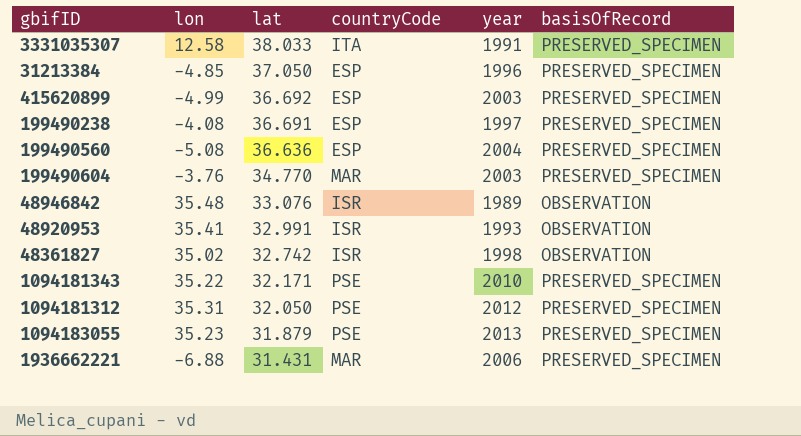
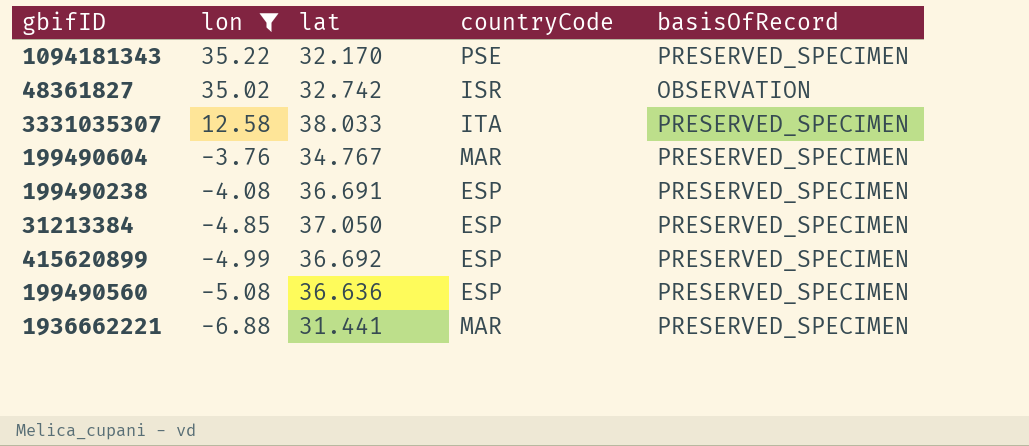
filter: none -> lon <= 35.22
row order: lat descending -> lon descending
column year | position: 5 -> none
1094181343 | lat: 32.171 -> 32.170
199490604 | lat: 34.770 -> 34.767
1936662221 | lat: 31.431 -> 31.441

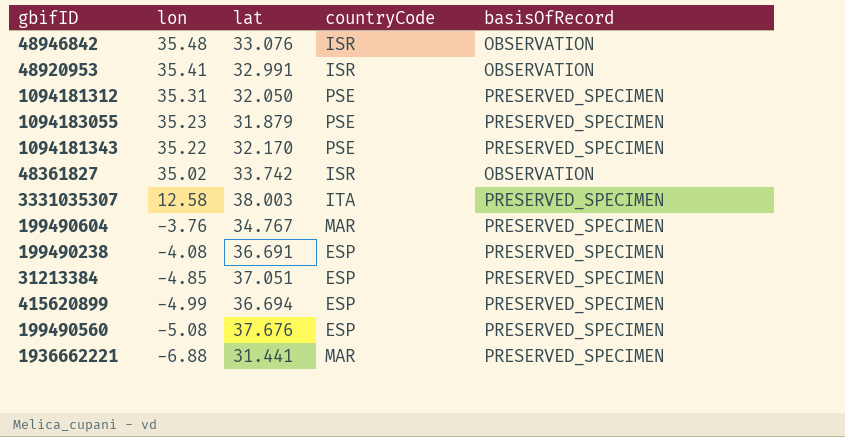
filter: lon <= 35.22 -> none
48361827 | lat: 32.742 -> 33.742
3331035307 | lat: 38.033 -> 38.003
31213384 | lat: 37.050 -> 37.051
415620899 | lat: 36.692 -> 36.694
199490560 | lat: 36.636 -> 37.676

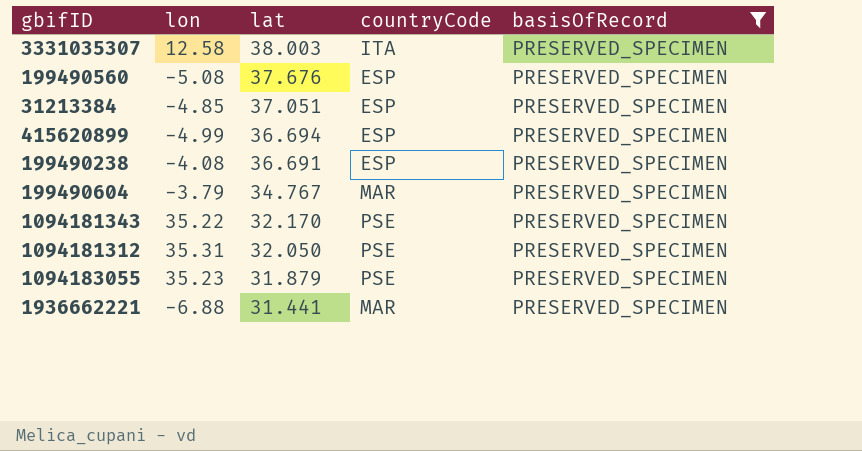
filter: none -> basisOfRecord = PRESERVED_SPECIMEN
row order: lon descending -> lat descending
199490604 | lon: -3.76 -> -3.79

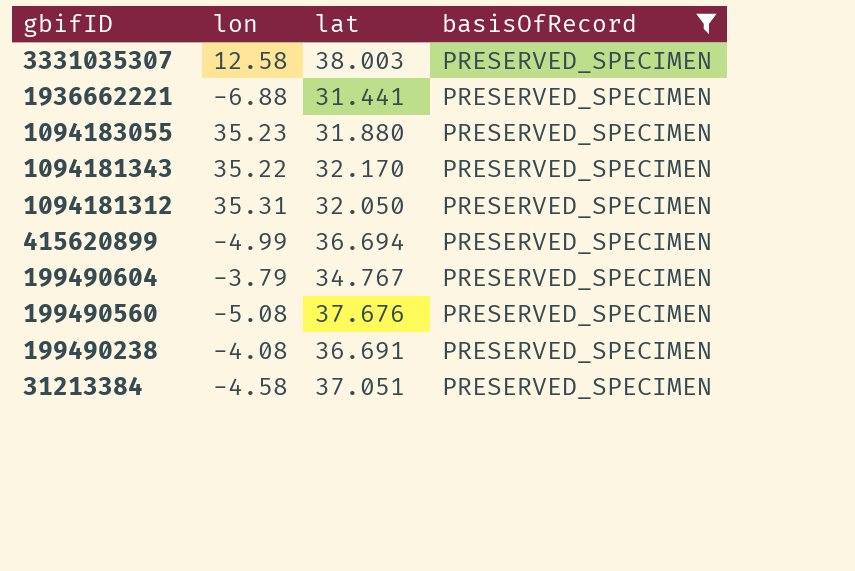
row order: lat descending -> gbifID descending
column countryCode | position: 4 -> none
1094183055 | lat: 31.879 -> 31.880
31213384 | lon: -4.85 -> -4.58

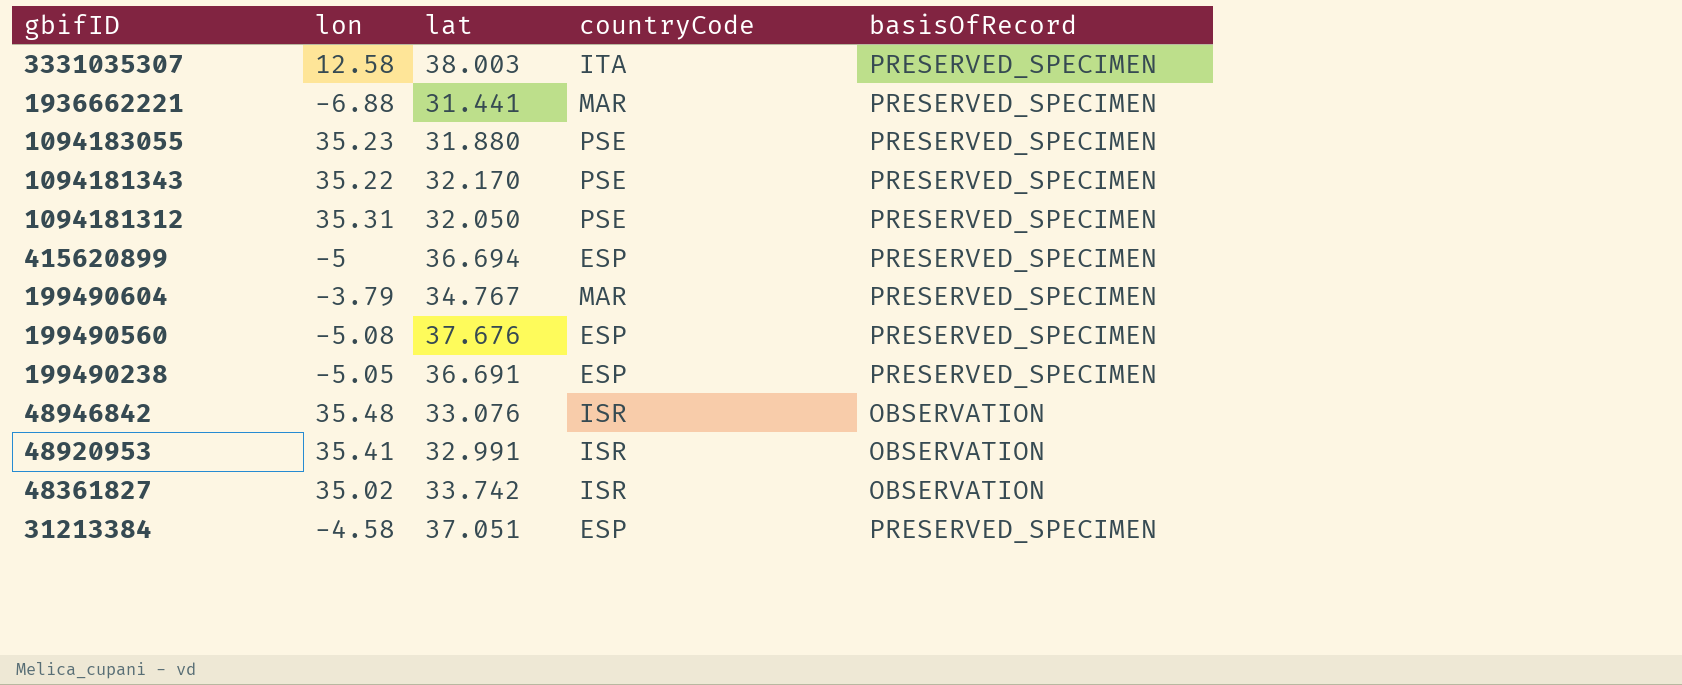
filter: basisOfRecord = PRESERVED_SPECIMEN -> none
column countryCode | position: none -> 4
415620899 | lon: -4.99 -> -5
199490238 | lon: -4.08 -> -5.05

